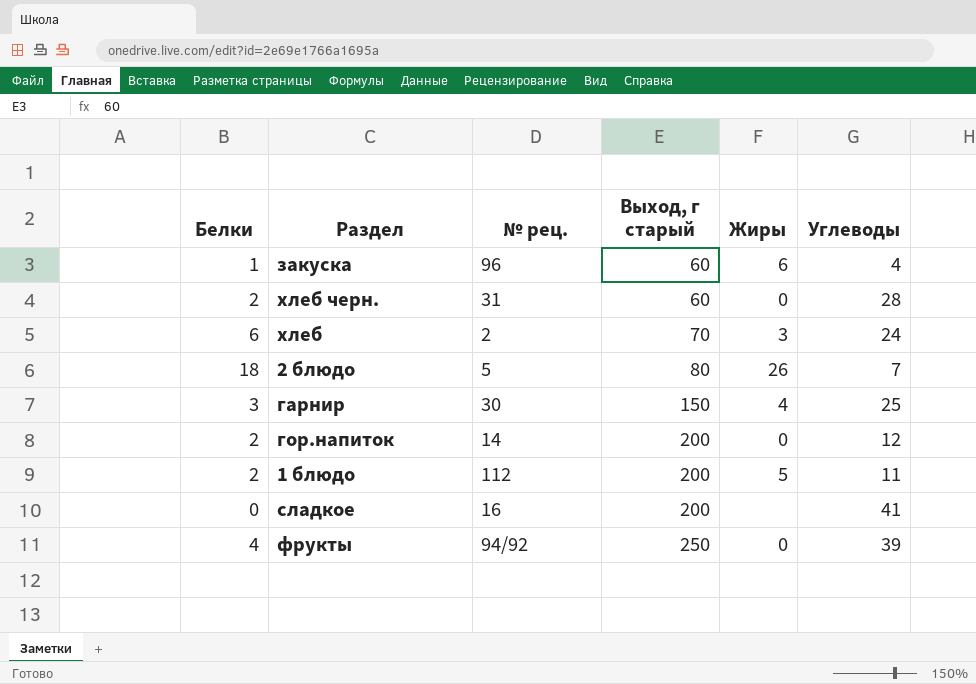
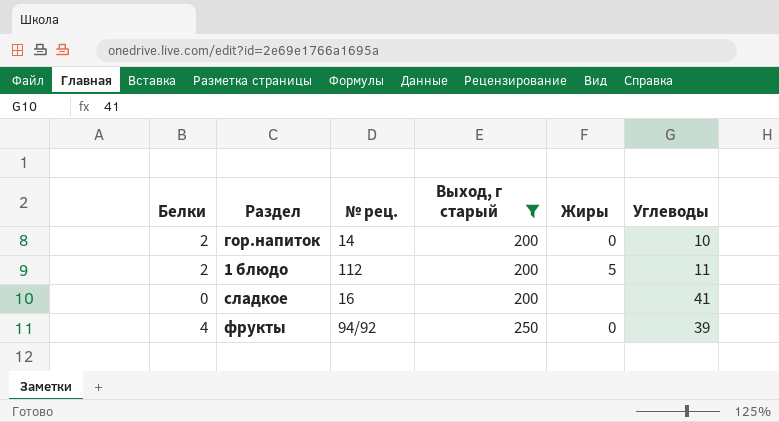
filter: none -> Выход, г старый >= 200
гор.напиток | Углеводы: 12 -> 10

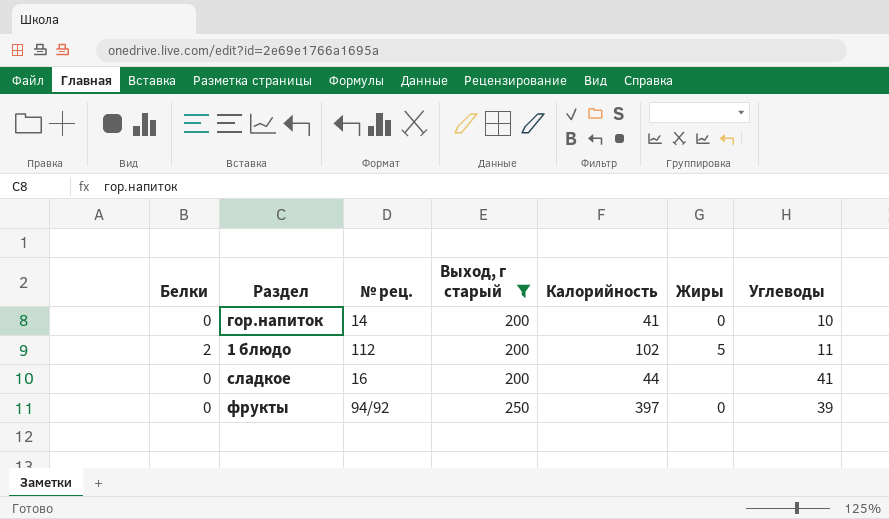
column Калорийность | position: none -> 5
гор.напиток | Белки: 2 -> 0
фрукты | Белки: 4 -> 0

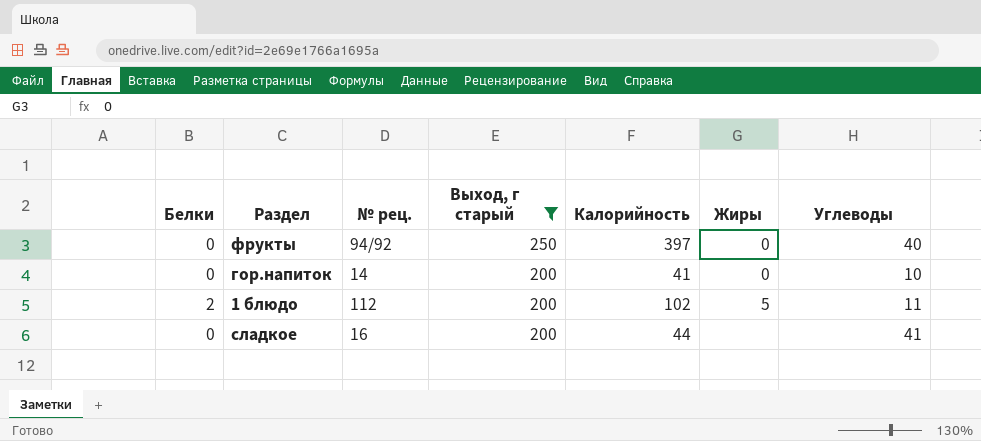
row order: Выход, г старый ascending -> Выход, г старый descending
фрукты | Углеводы: 39 -> 40

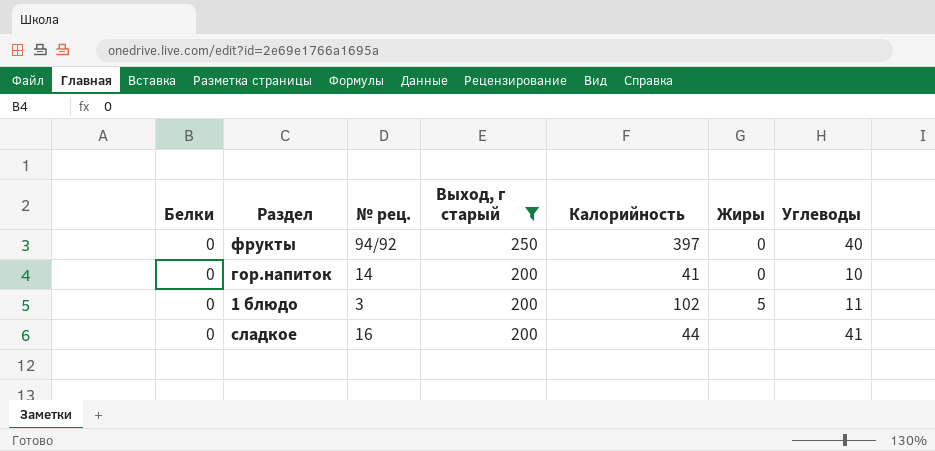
1 блюдо | Белки: 2 -> 0
1 блюдо | № рец.: 112 -> 3

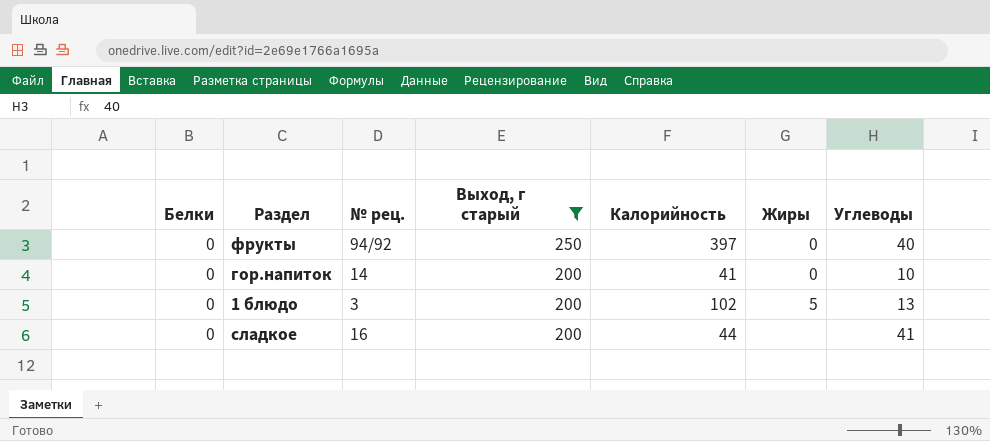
1 блюдо | Углеводы: 11 -> 13

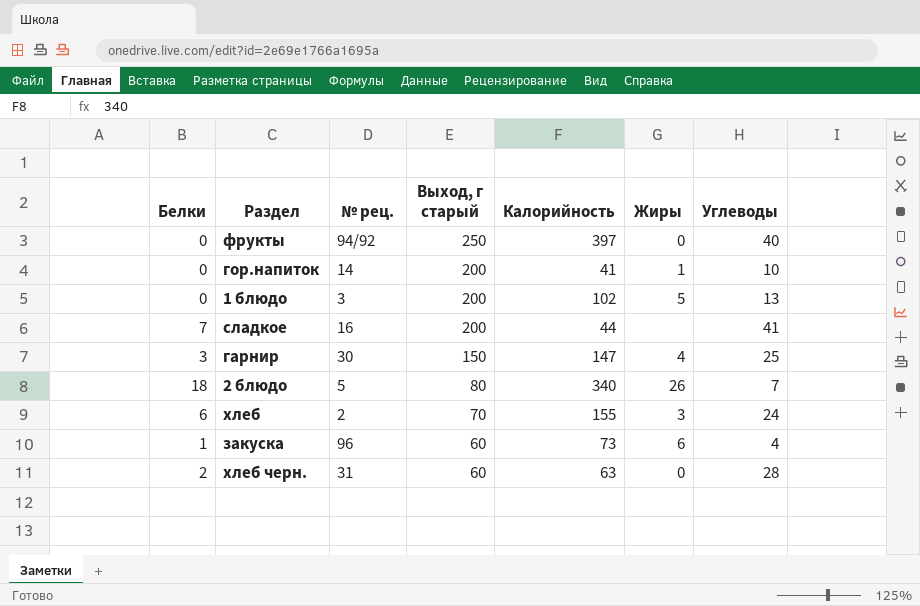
filter: Выход, г старый >= 200 -> none
гор.напиток | Жиры: 0 -> 1
сладкое | Белки: 0 -> 7

